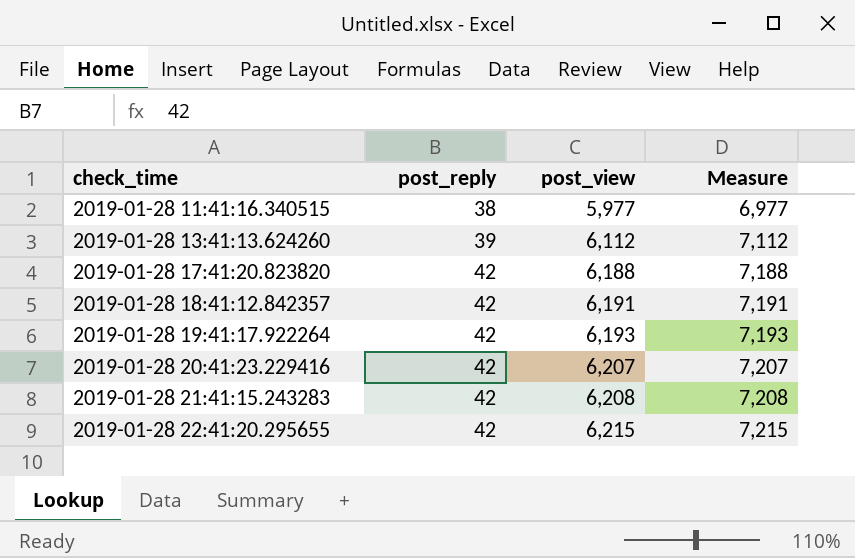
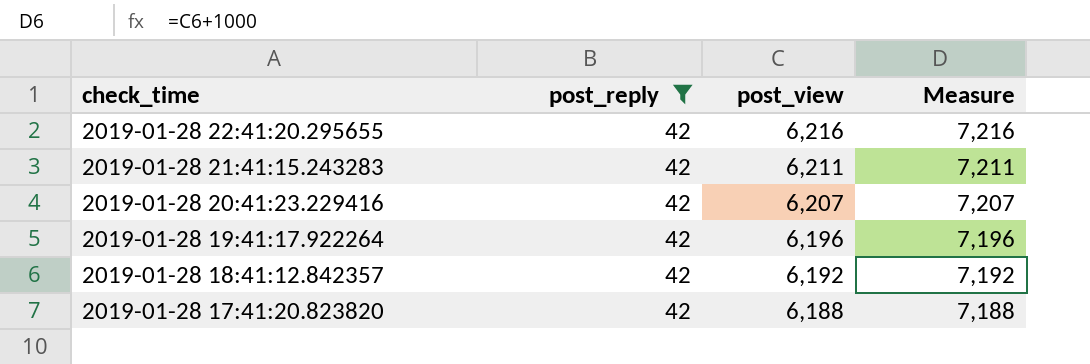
filter: none -> post_reply = 42
row order: check_time ascending -> check_time descending
2019-01-28 22:41:20.295655 | post_view: 6,215 -> 6,216
2019-01-28 22:41:20.295655 | Measure: 7,215 -> 7,216
2019-01-28 21:41:15.243283 | post_view: 6,208 -> 6,211
2019-01-28 21:41:15.243283 | Measure: 7,208 -> 7,211
2019-01-28 19:41:17.922264 | post_view: 6,193 -> 6,196
2019-01-28 19:41:17.922264 | Measure: 7,193 -> 7,196
2019-01-28 18:41:12.842357 | post_view: 6,191 -> 6,192
2019-01-28 18:41:12.842357 | Measure: 7,191 -> 7,192

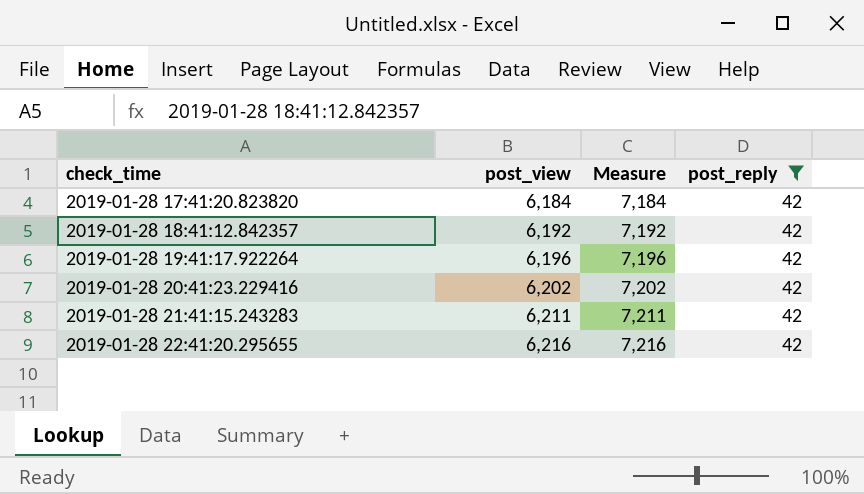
row order: check_time descending -> check_time ascending
column post_reply | position: 2 -> 4
2019-01-28 17:41:20.823820 | post_view: 6,188 -> 6,184
2019-01-28 17:41:20.823820 | Measure: 7,188 -> 7,184
2019-01-28 20:41:23.229416 | post_view: 6,207 -> 6,202
2019-01-28 20:41:23.229416 | Measure: 7,207 -> 7,202

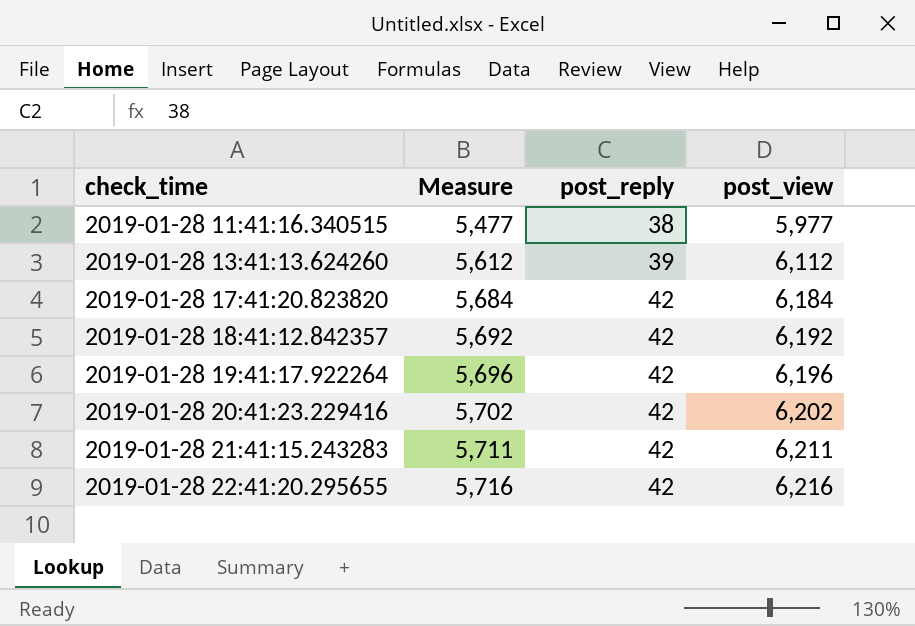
filter: post_reply = 42 -> none
column Measure | formula: [post_view] + 1000 -> [post_view] - 500
column post_view | position: 2 -> 4

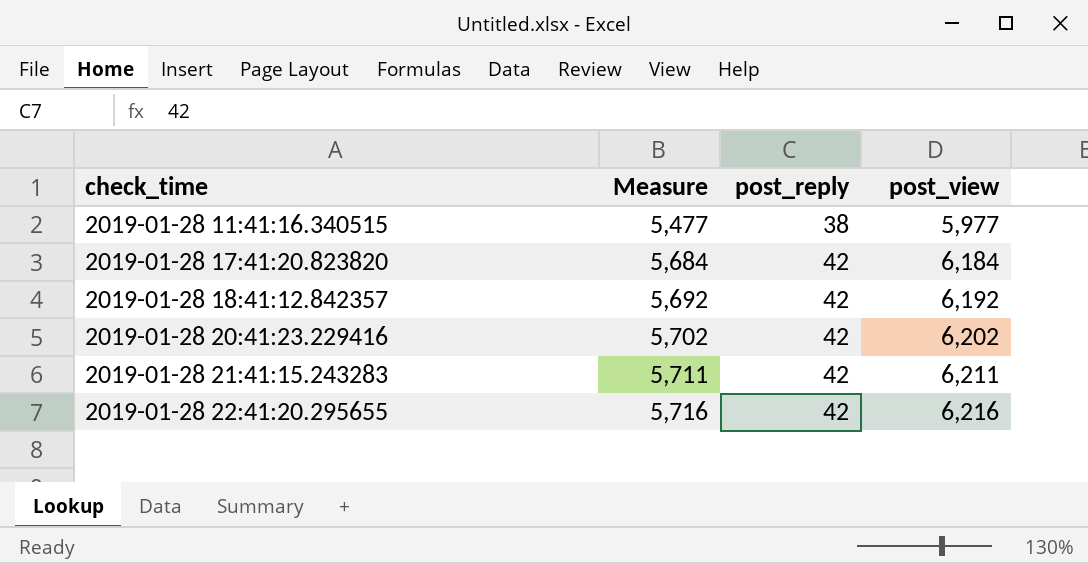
row 2019-01-28 13:41:13.624260: 5,612 | 39 | 6,112 -> none
row 2019-01-28 19:41:17.922264: 5,696 | 42 | 6,196 -> none

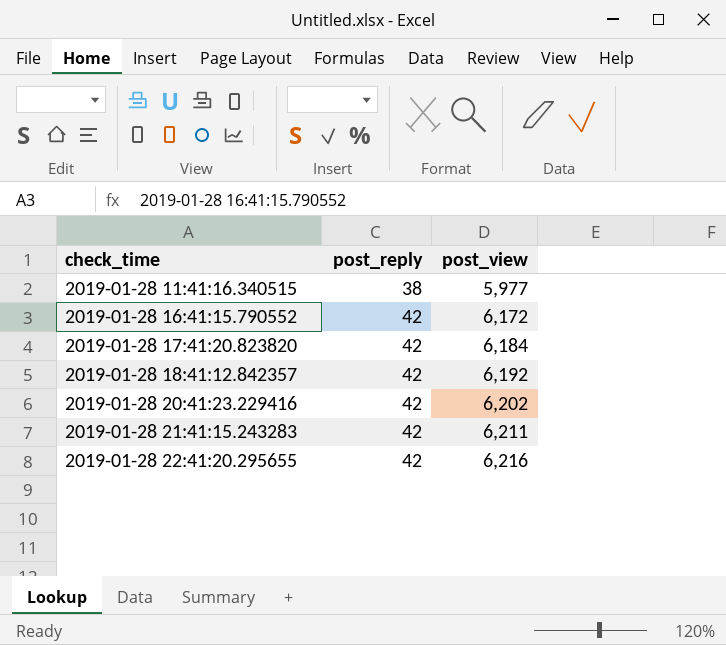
column Measure | formula: [post_view] - 500 -> none
row 2019-01-28 16:41:15.790552: none -> 42 | 6,172

